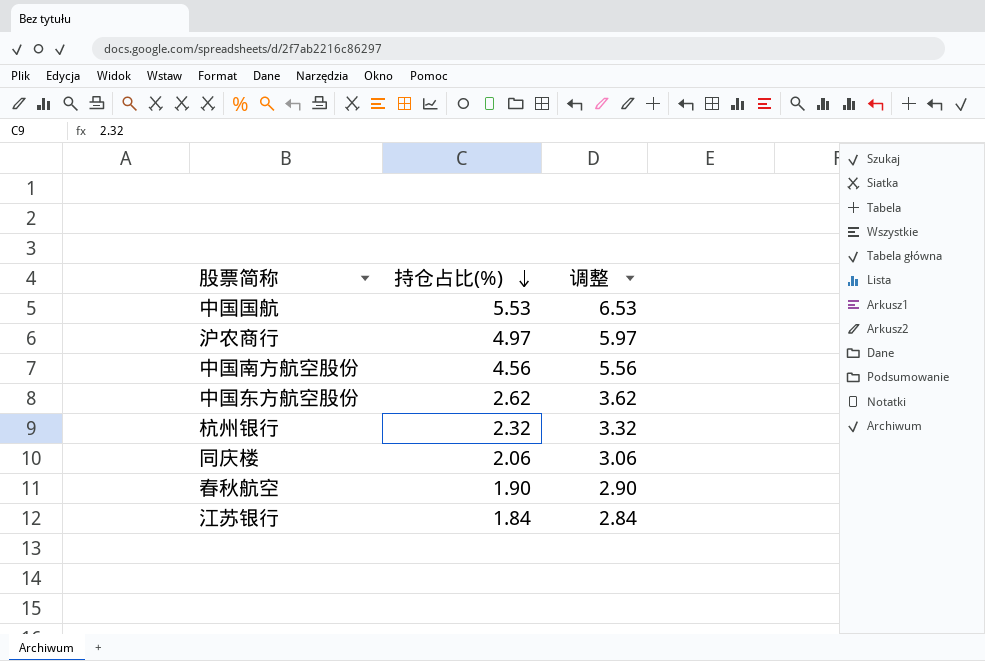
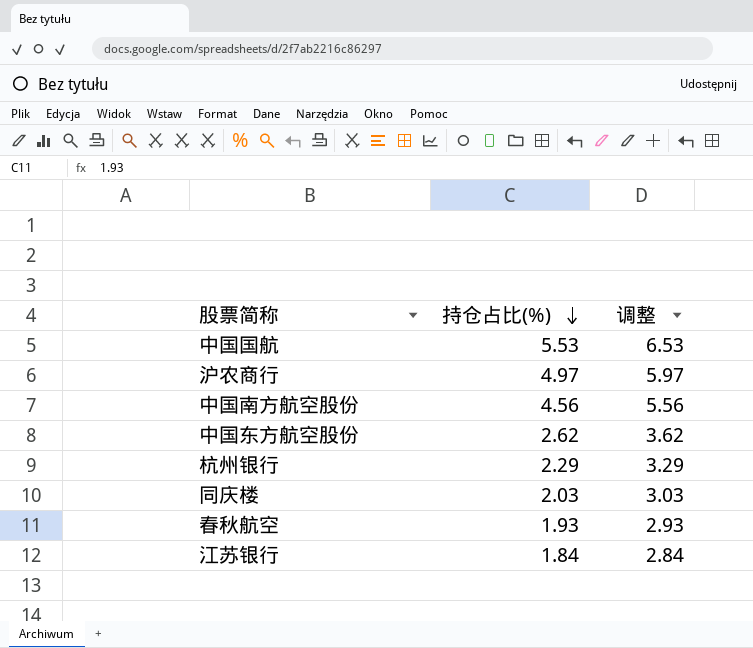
杭州银行 | 持仓占比(%): 2.32 -> 2.29
杭州银行 | 调整: 3.32 -> 3.29
同庆楼 | 持仓占比(%): 2.06 -> 2.03
同庆楼 | 调整: 3.06 -> 3.03
春秋航空 | 持仓占比(%): 1.90 -> 1.93
春秋航空 | 调整: 2.90 -> 2.93

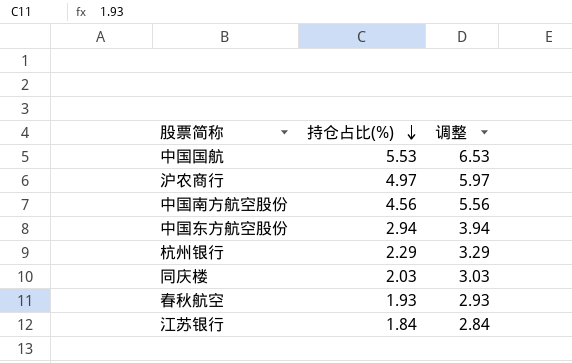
中国东方航空股份 | 持仓占比(%): 2.62 -> 2.94
中国东方航空股份 | 调整: 3.62 -> 3.94

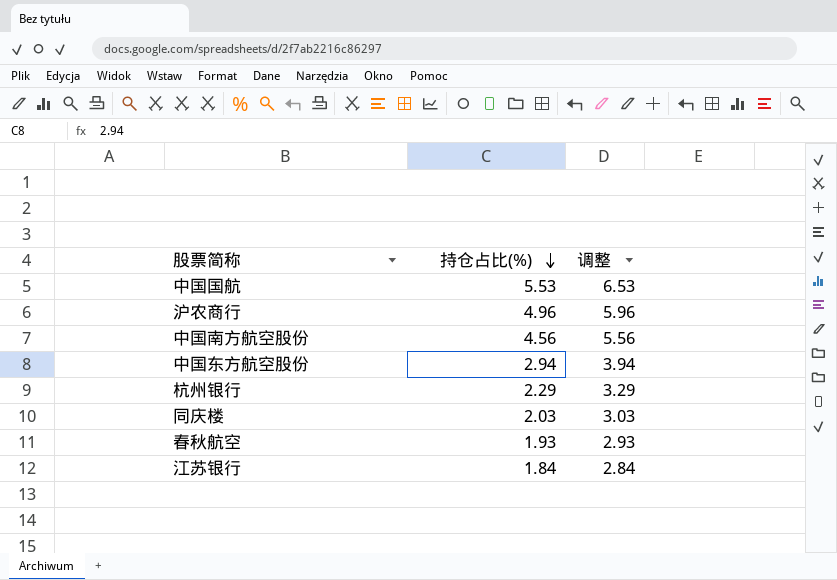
沪农商行 | 持仓占比(%): 4.97 -> 4.96
沪农商行 | 调整: 5.97 -> 5.96

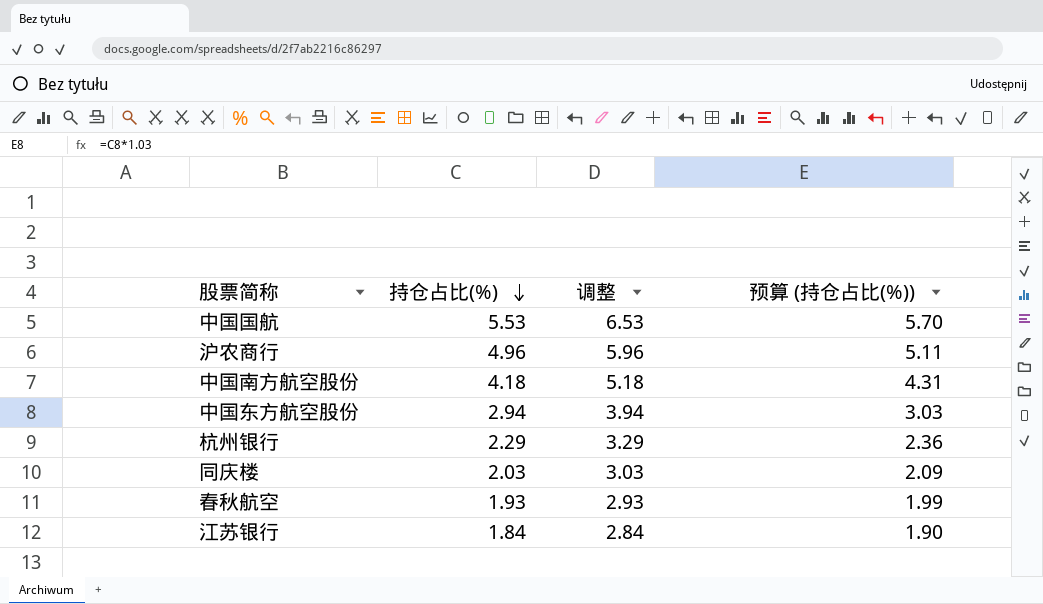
column 预算 (持仓占比(%)) | formula: none -> [持仓占比(%)] * 1.03
中国南方航空股份 | 持仓占比(%): 4.56 -> 4.18
中国南方航空股份 | 调整: 5.56 -> 5.18

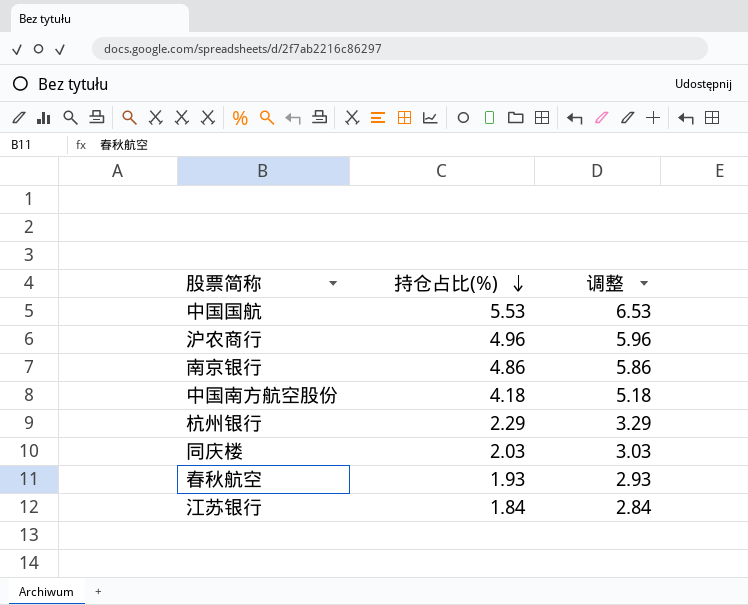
column 预算 (持仓占比(%)) | formula: [持仓占比(%)] * 1.03 -> none
row 中国东方航空股份: 2.94 | 3.94 | 3.03 -> none
row 南京银行: none -> 4.86 | 5.86

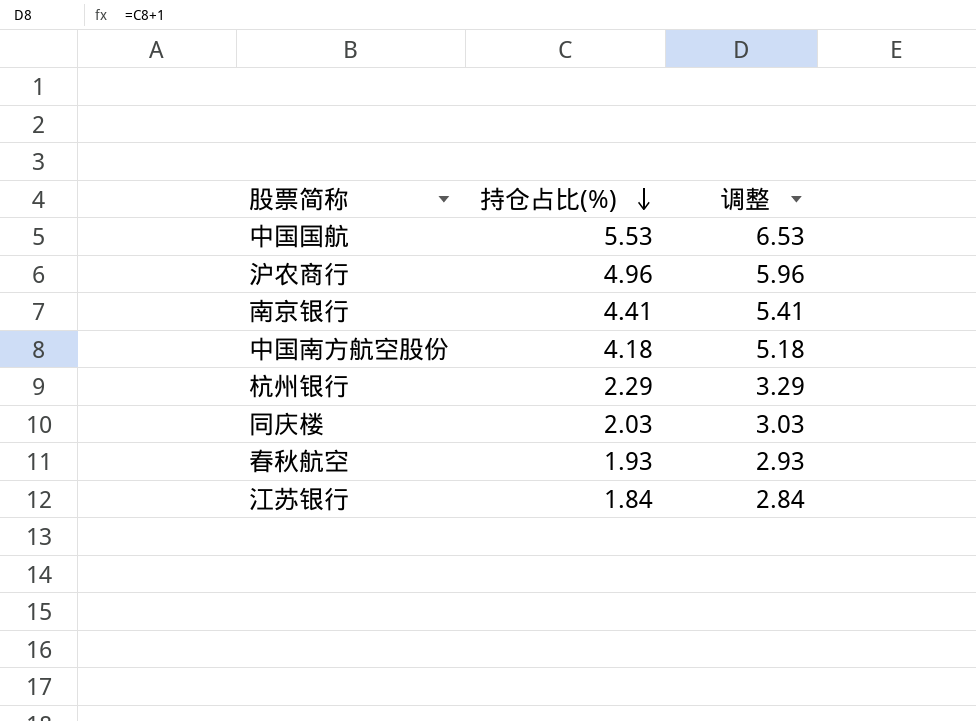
南京银行 | 持仓占比(%): 4.86 -> 4.41
南京银行 | 调整: 5.86 -> 5.41

